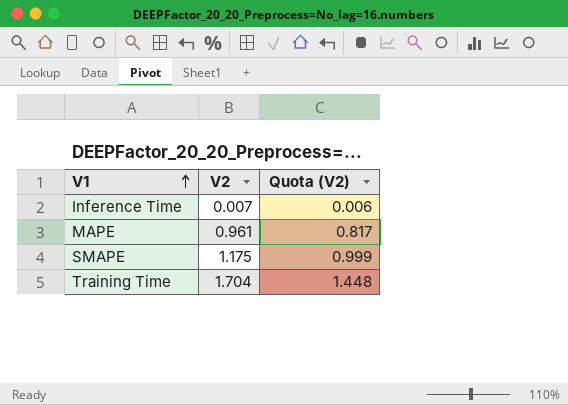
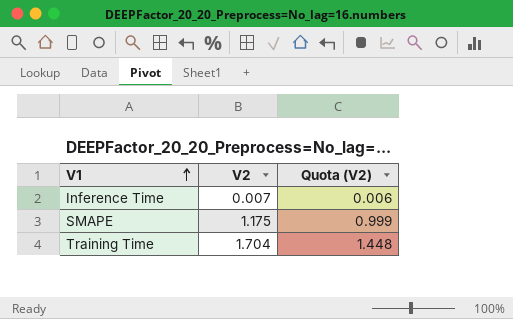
row MAPE: 0.961 | 0.817 -> none

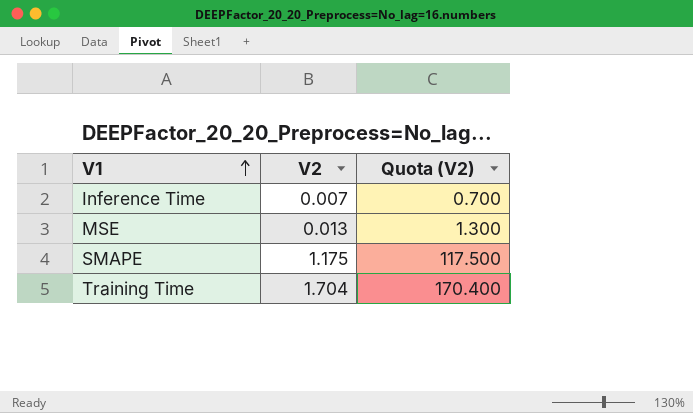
column Quota (V2) | formula: [V2] * 0.85 -> [V2] * 100
row MSE: none -> 0.013 | 1.300

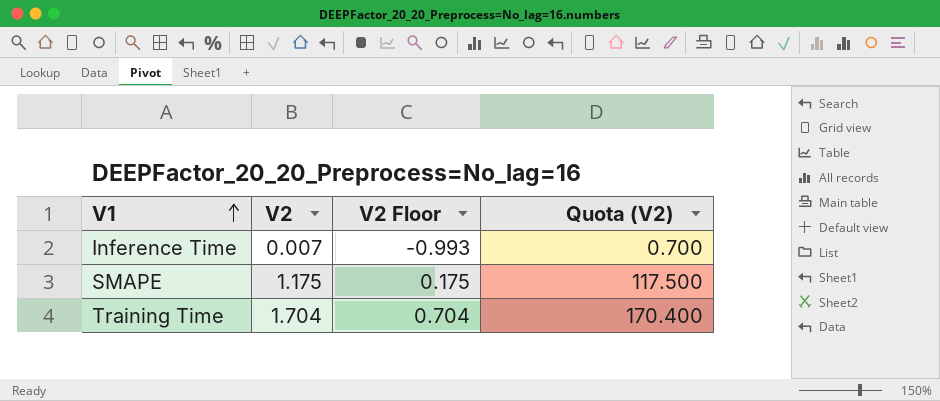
column V2 Floor | formula: none -> [V2] - 1
row MSE: 0.013 | 1.300 -> none

